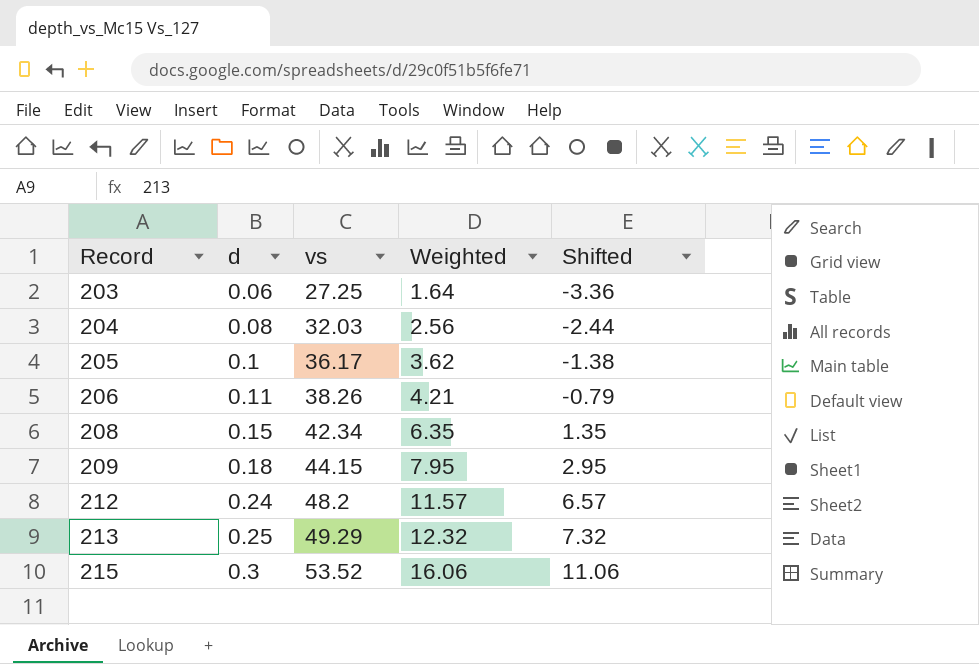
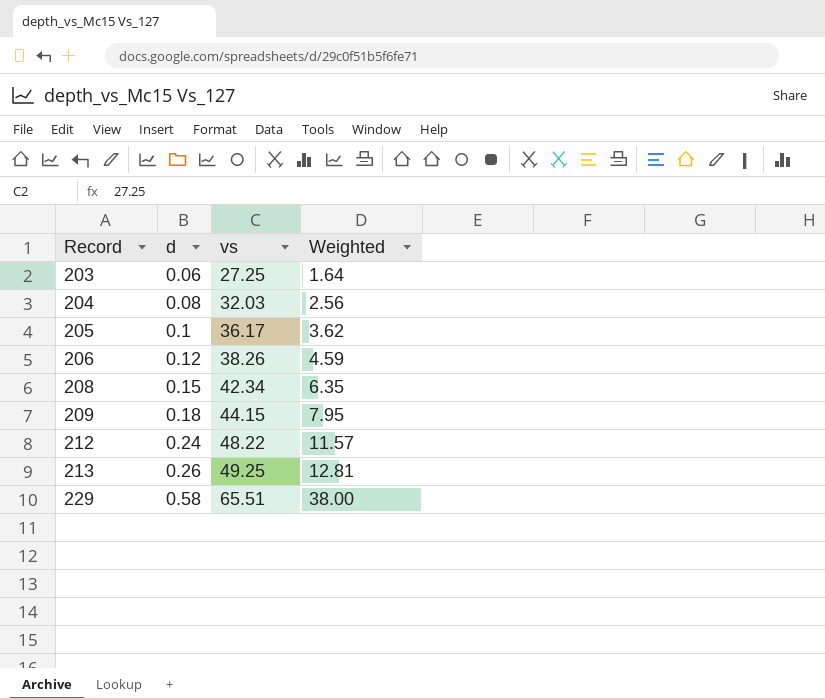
column Shifted | formula: [Weighted] - 5 -> none
row 215: 0.3 | 53.52 | 16.06 | 11.06 -> none
206 | d: 0.11 -> 0.12
206 | Weighted: 4.21 -> 4.59
212 | vs: 48.2 -> 48.22
213 | d: 0.25 -> 0.26
213 | vs: 49.29 -> 49.25
213 | Weighted: 12.32 -> 12.81
row 229: none -> 0.58 | 65.51 | 38.00

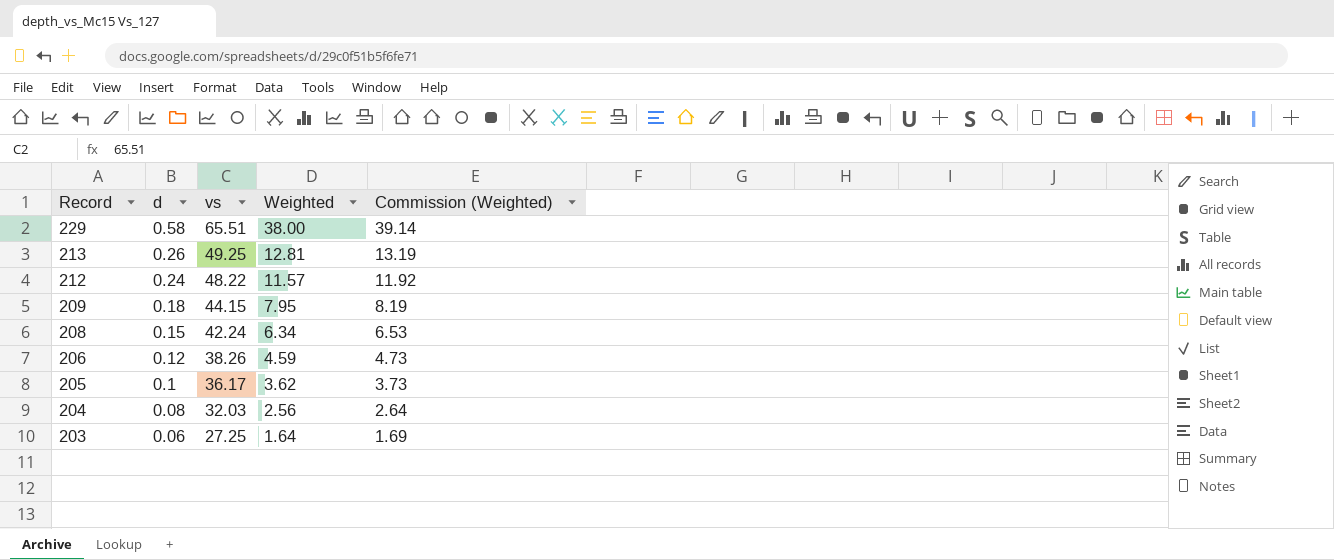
row order: Record ascending -> Record descending
column Commission (Weighted) | formula: none -> [Weighted] * 1.03
208 | vs: 42.34 -> 42.24
208 | Weighted: 6.35 -> 6.34

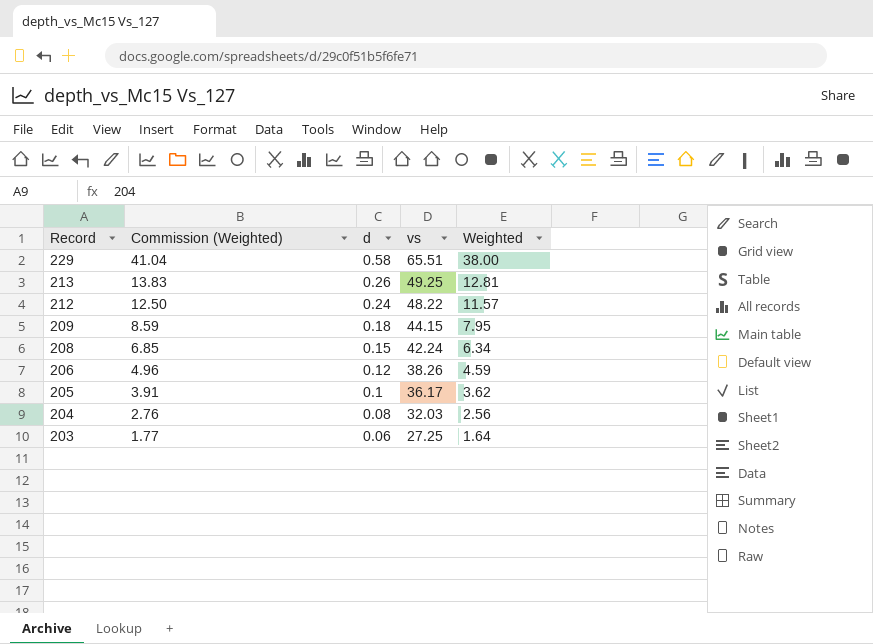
column Commission (Weighted) | formula: [Weighted] * 1.03 -> [Weighted] * 1.08
column Commission (Weighted) | position: 5 -> 2

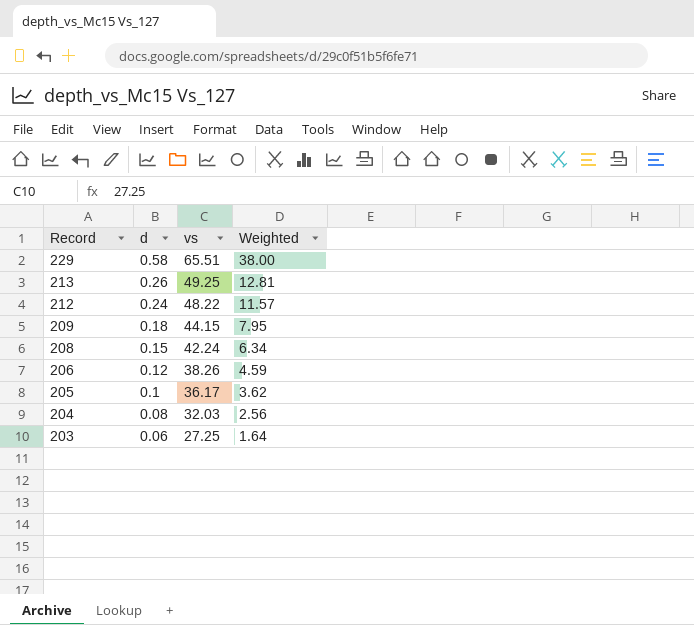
column Commission (Weighted) | formula: [Weighted] * 1.08 -> none

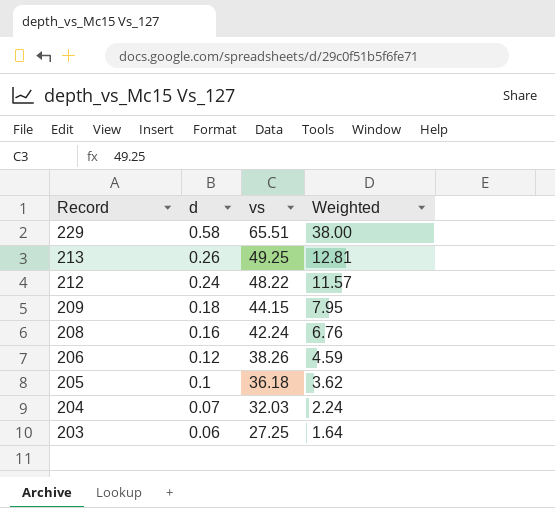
208 | d: 0.15 -> 0.16
208 | Weighted: 6.34 -> 6.76
205 | vs: 36.17 -> 36.18
204 | d: 0.08 -> 0.07
204 | Weighted: 2.56 -> 2.24

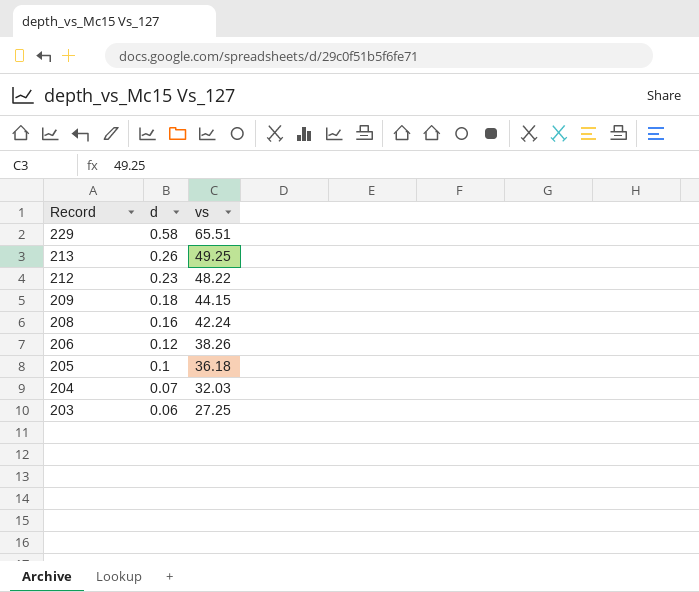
column Weighted | formula: [d] * [vs] -> none
212 | d: 0.24 -> 0.23

